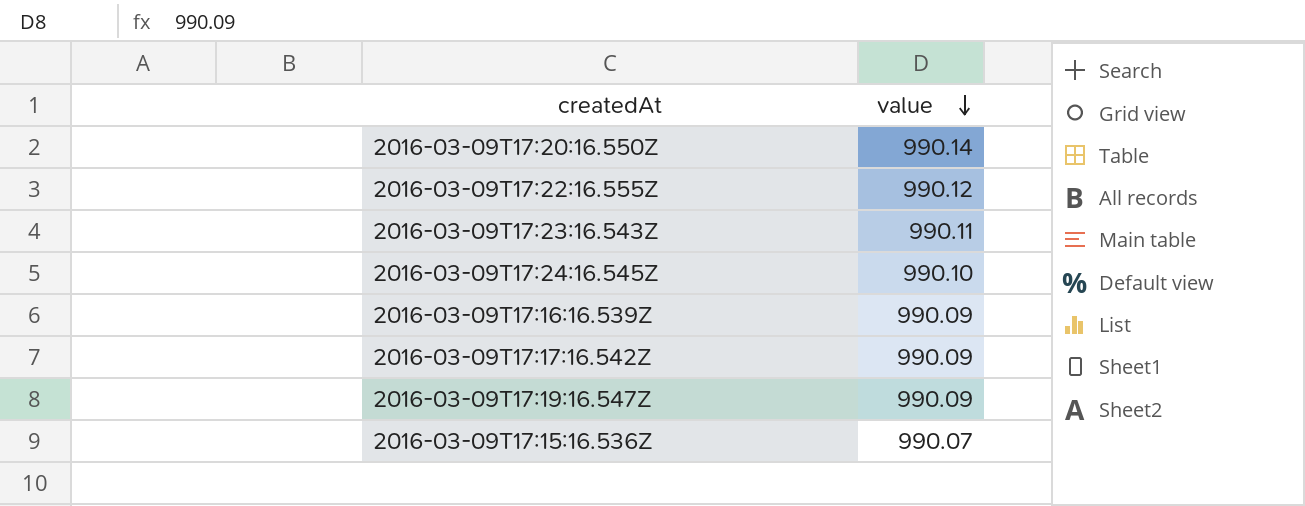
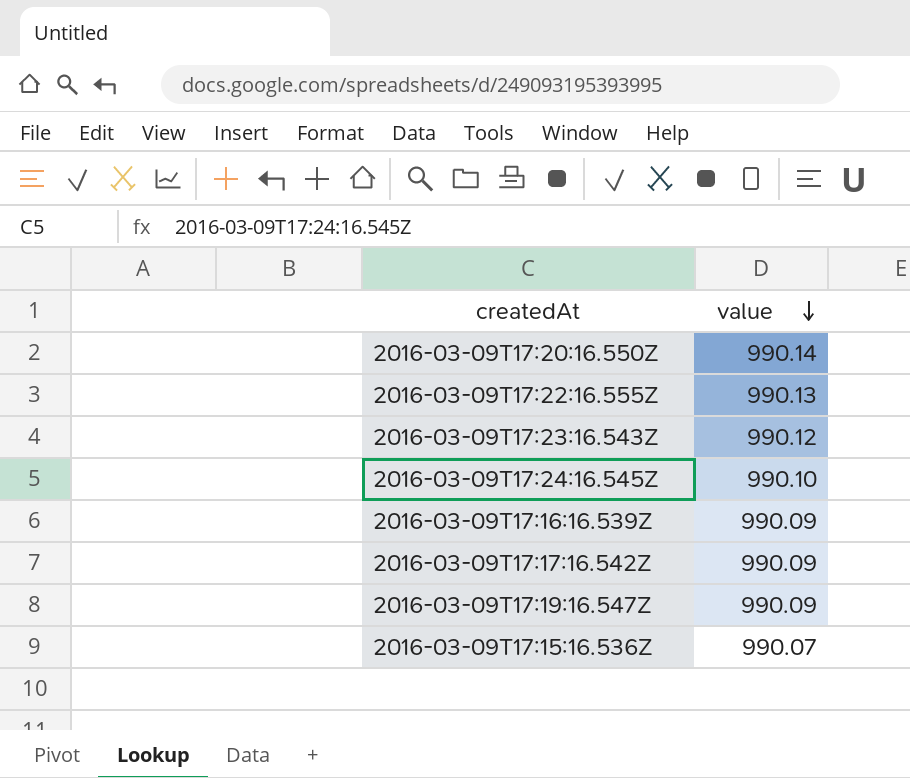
2016-03-09T17:22:16.555Z | value: 990.12 -> 990.13
2016-03-09T17:23:16.543Z | value: 990.11 -> 990.12

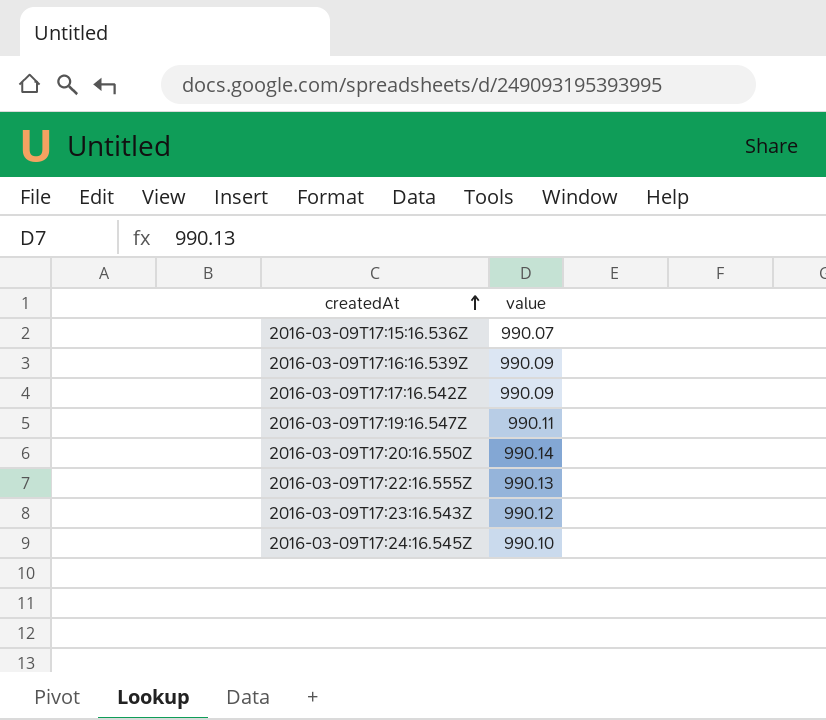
row order: value descending -> createdAt ascending
2016-03-09T17:19:16.547Z | value: 990.09 -> 990.11

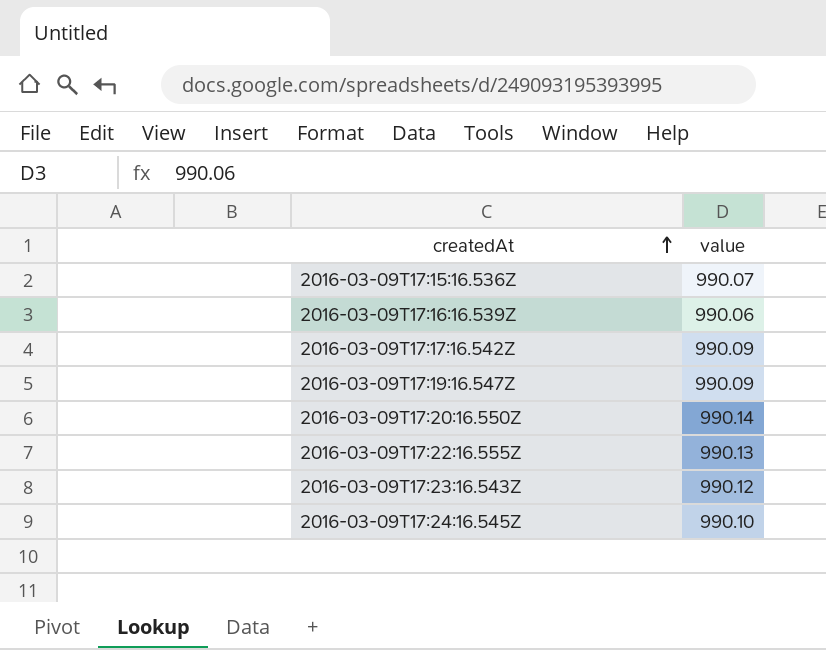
2016-03-09T17:16:16.539Z | value: 990.09 -> 990.06
2016-03-09T17:19:16.547Z | value: 990.11 -> 990.09

